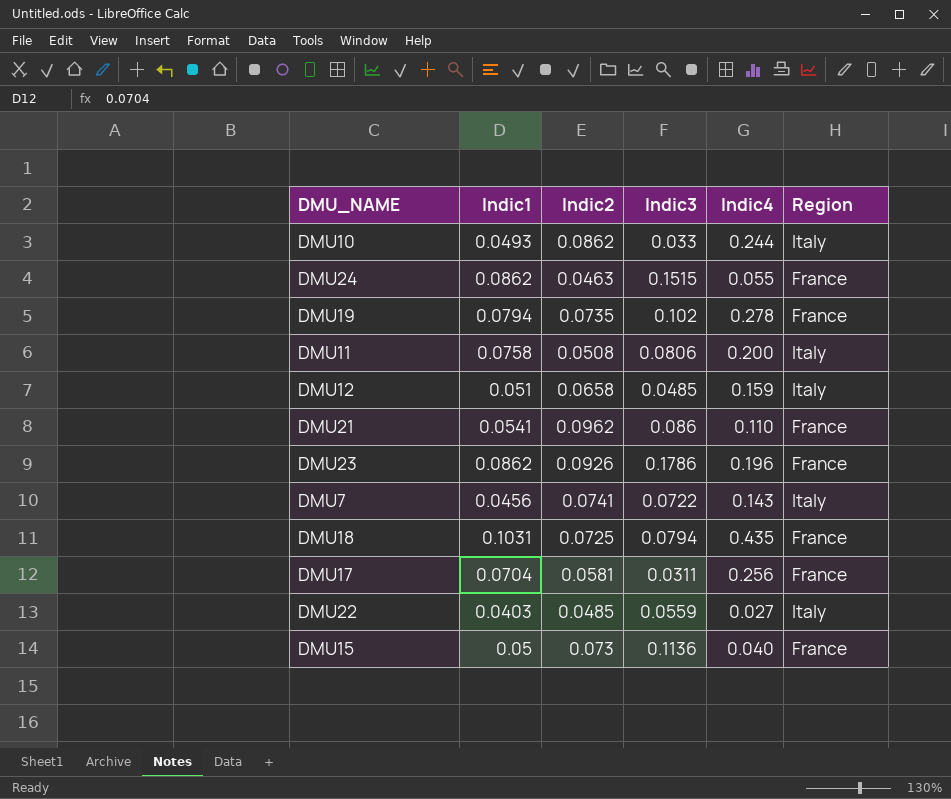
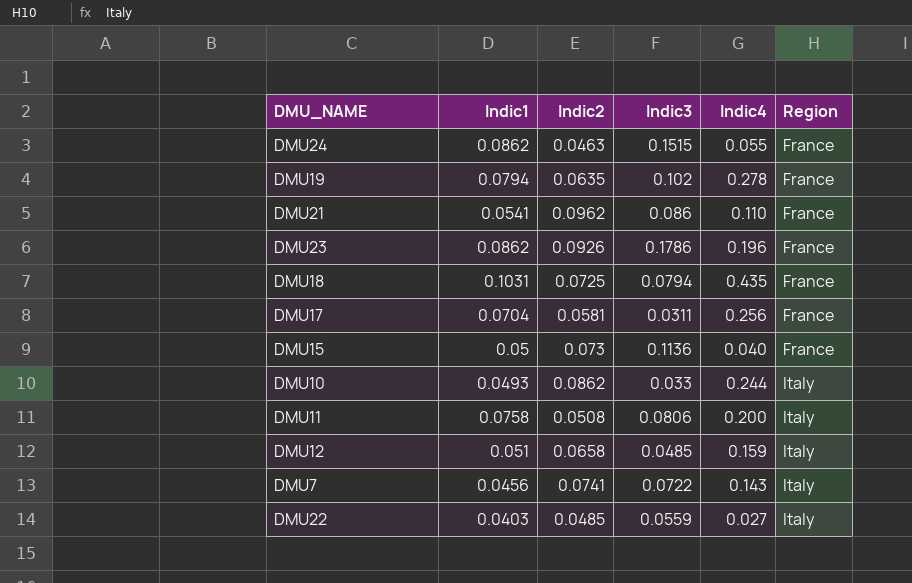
row order: none -> Region ascending
DMU19 | Indic2: 0.0735 -> 0.0635

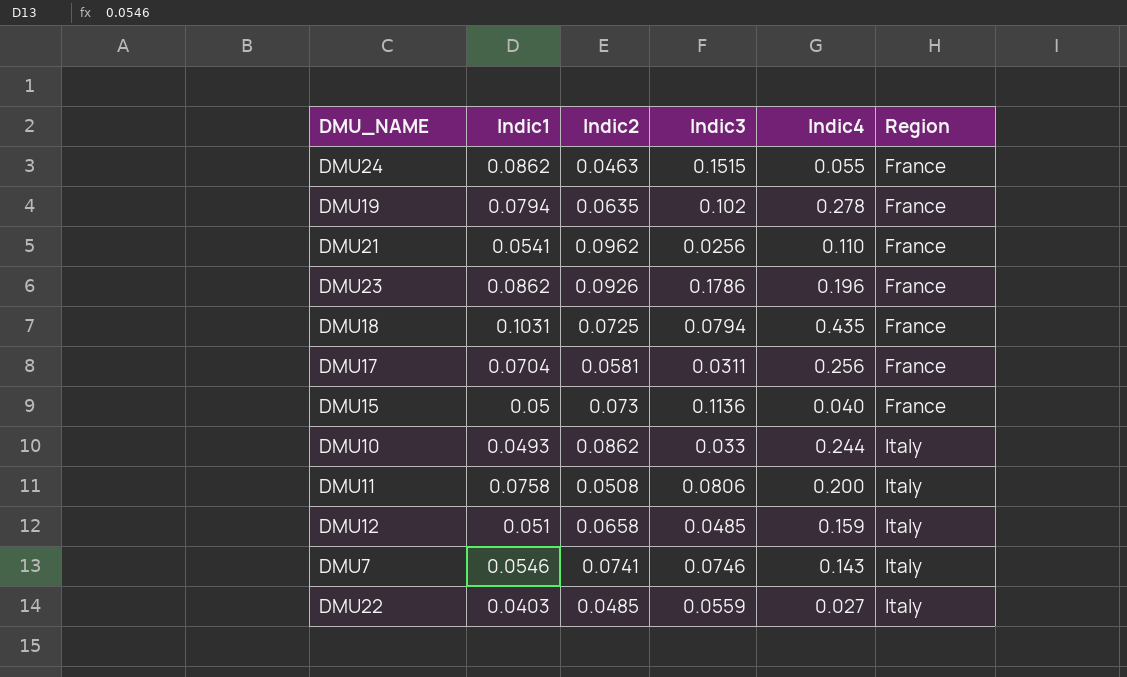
DMU21 | Indic3: 0.086 -> 0.0256
DMU7 | Indic1: 0.0456 -> 0.0546
DMU7 | Indic3: 0.0722 -> 0.0746

